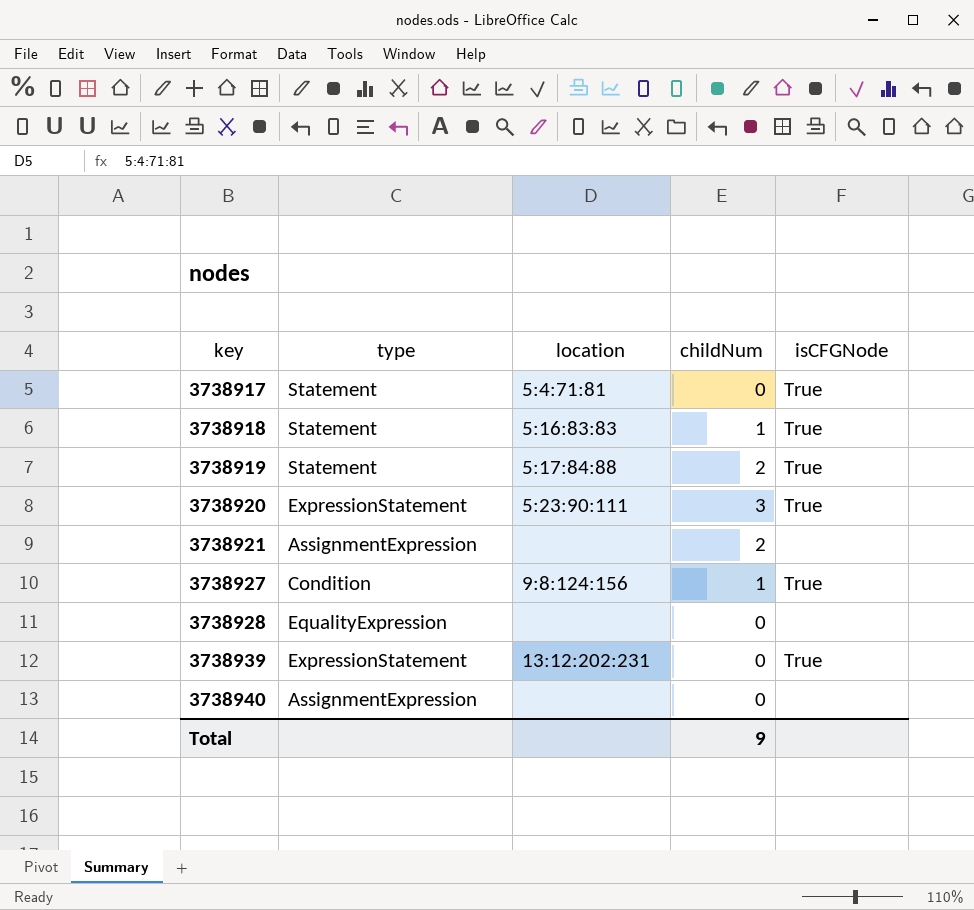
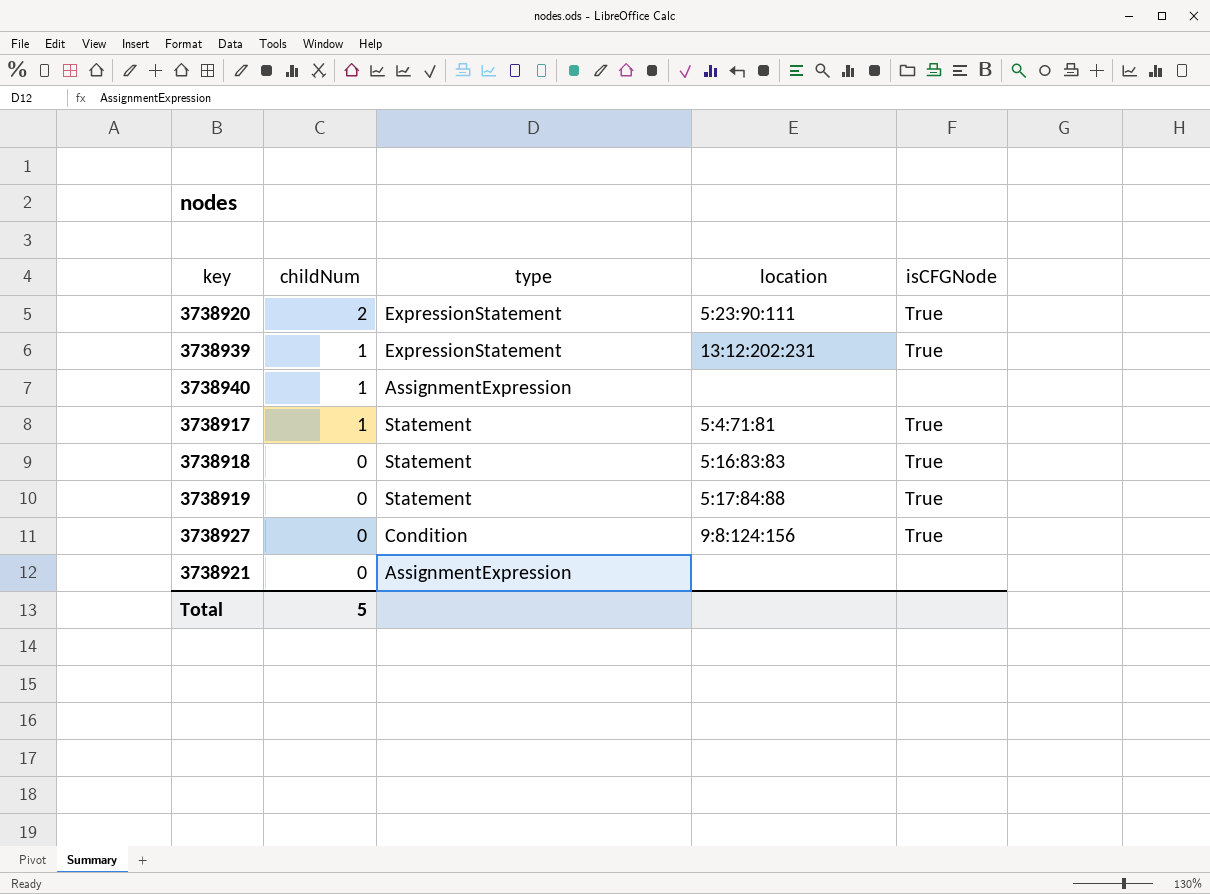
row order: key ascending -> childNum descending
column childNum | position: 4 -> 2
row 3738928: EqualityExpression | none | 0 | none -> none
3738920 | childNum: 3 -> 2
3738939 | childNum: 0 -> 1
3738940 | childNum: 0 -> 1
3738917 | childNum: 0 -> 1
3738918 | childNum: 1 -> 0
3738919 | childNum: 2 -> 0
3738927 | childNum: 1 -> 0
3738921 | childNum: 2 -> 0
Total | childNum: 9 -> 5

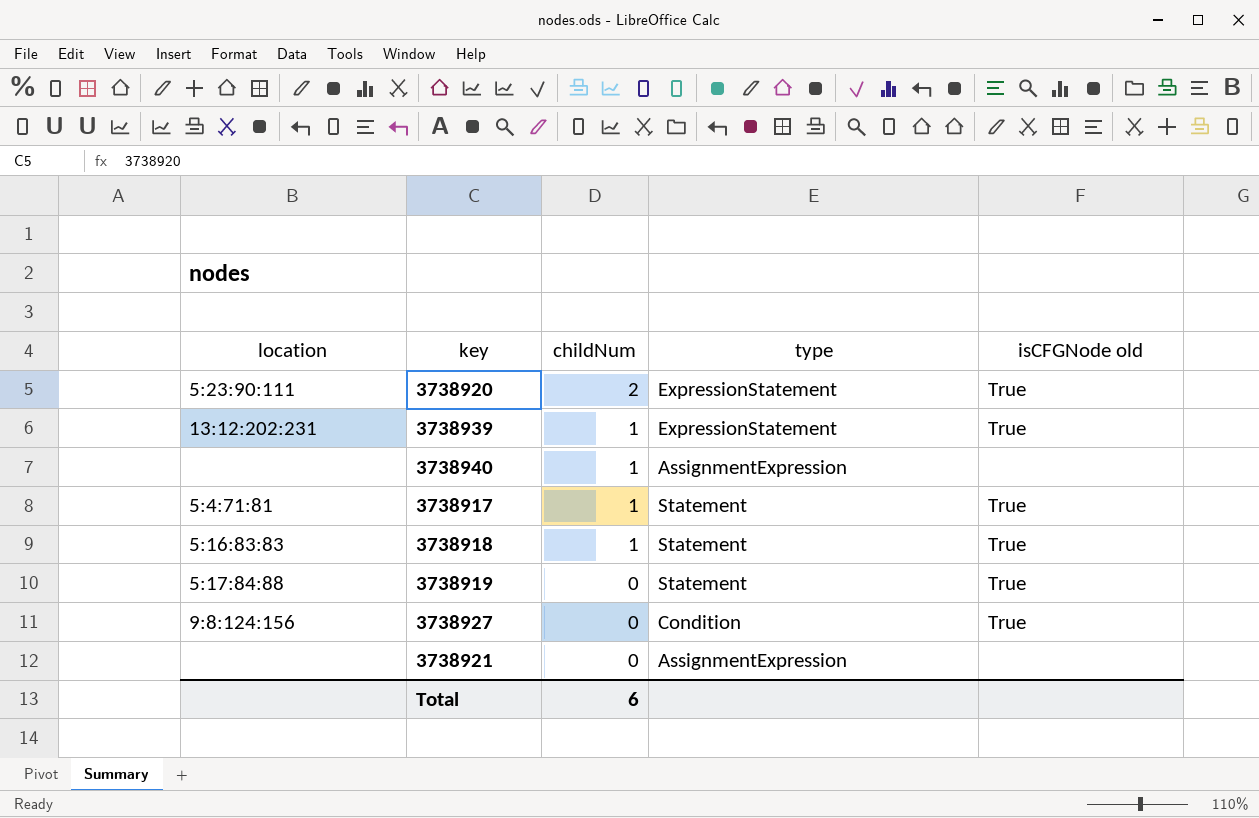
column location | position: 4 -> 1
column name: isCFGNode -> isCFGNode old
3738918 | childNum: 0 -> 1
Total | childNum: 5 -> 6

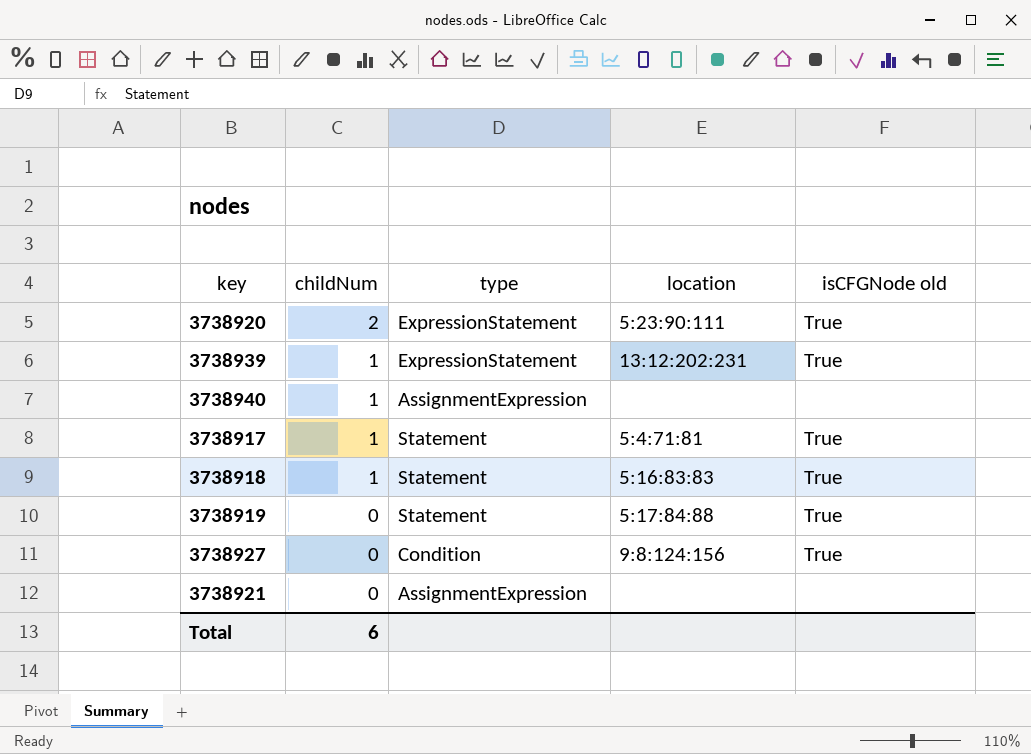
column location | position: 1 -> 4

